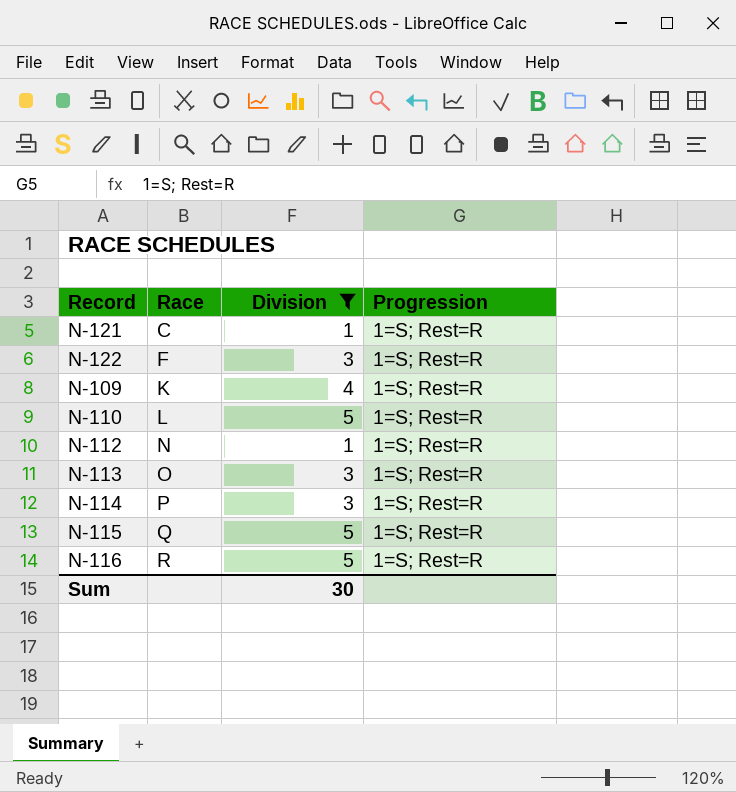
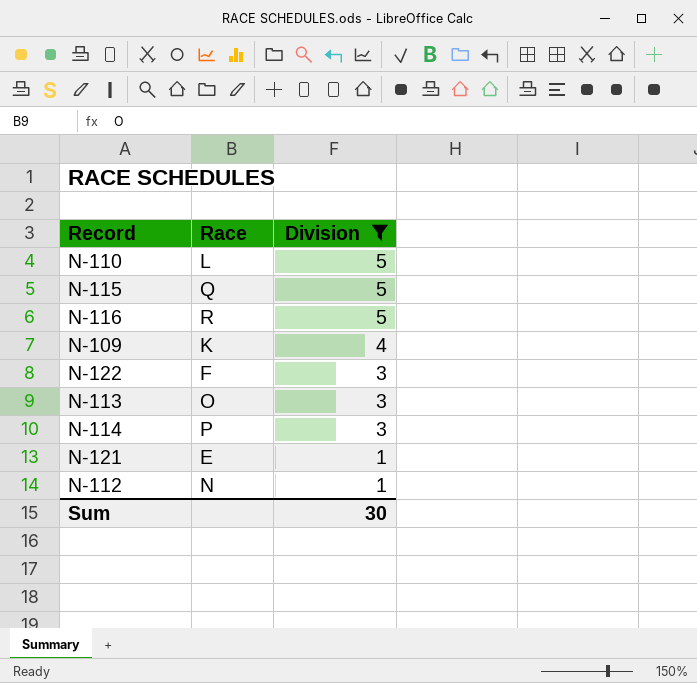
row order: Race ascending -> Division descending
column Progression | position: 4 -> none
N-121 | Race: C -> E

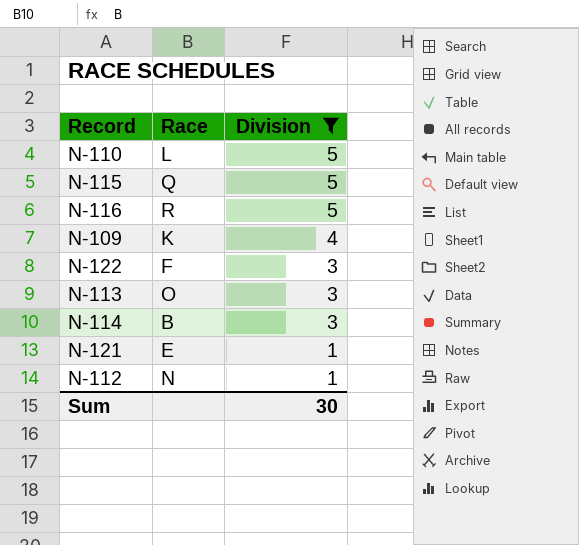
N-114 | Race: P -> B

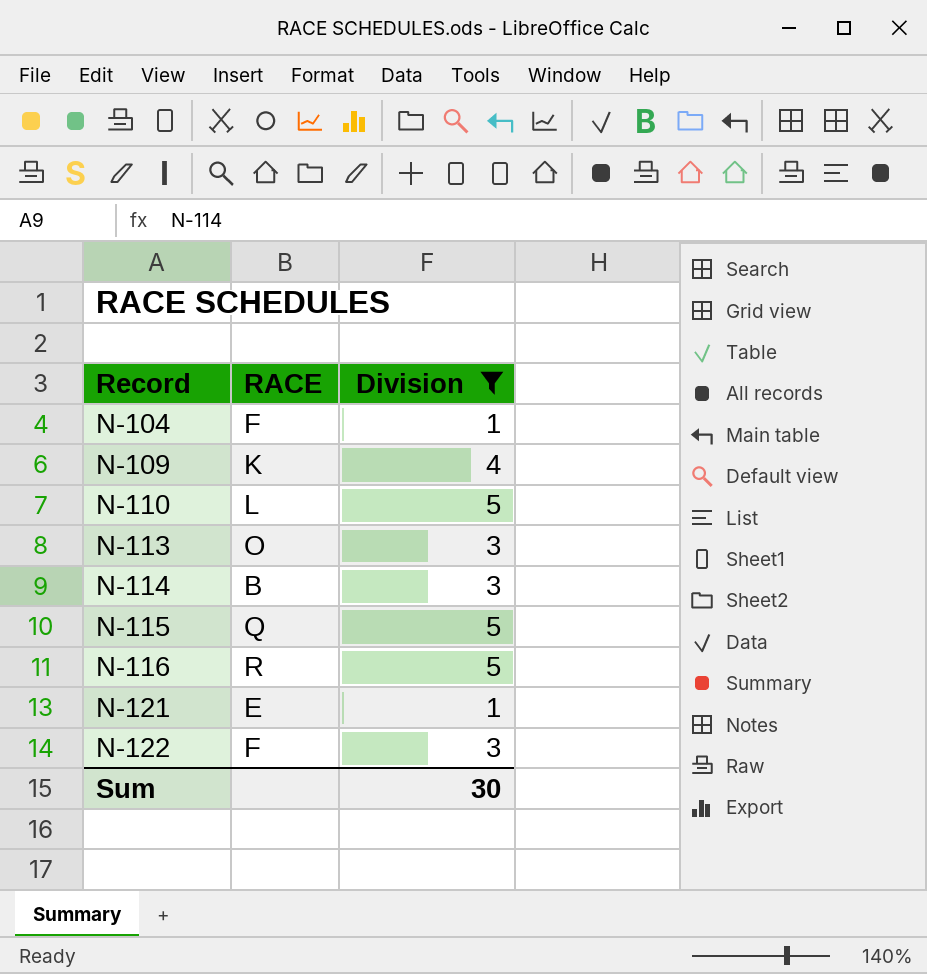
row order: Division descending -> Record ascending
column name: Race -> RACE
row N-112: N | 1 -> none
row N-104: none -> F | 1

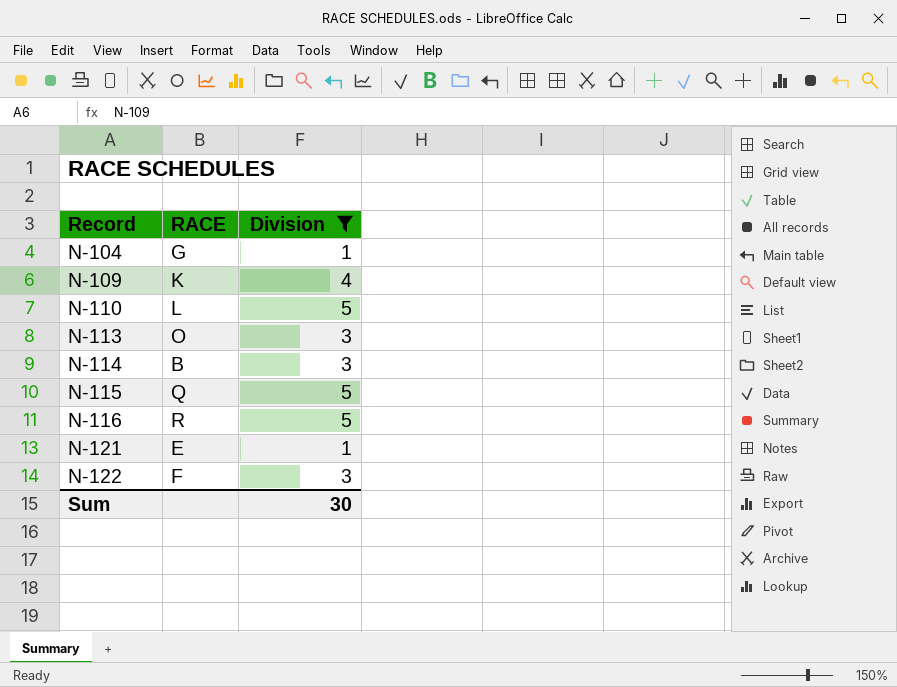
N-104 | RACE: F -> G

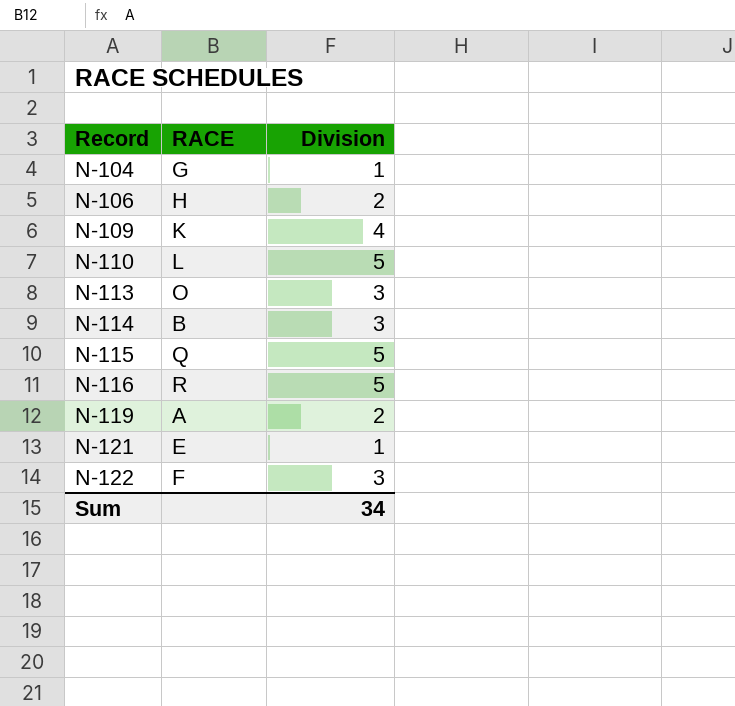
filter: Division != 2 -> none
Sum | Division: 30 -> 34

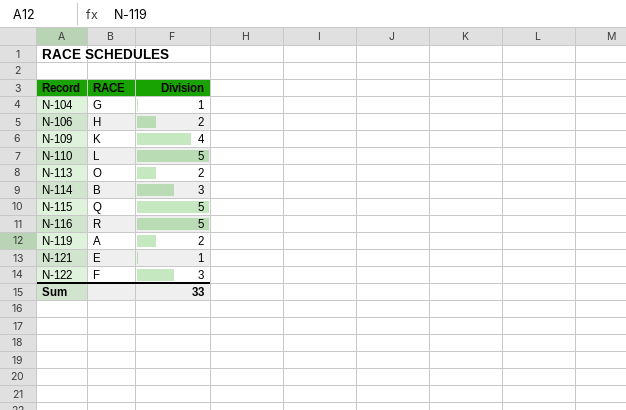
N-113 | Division: 3 -> 2
Sum | Division: 34 -> 33

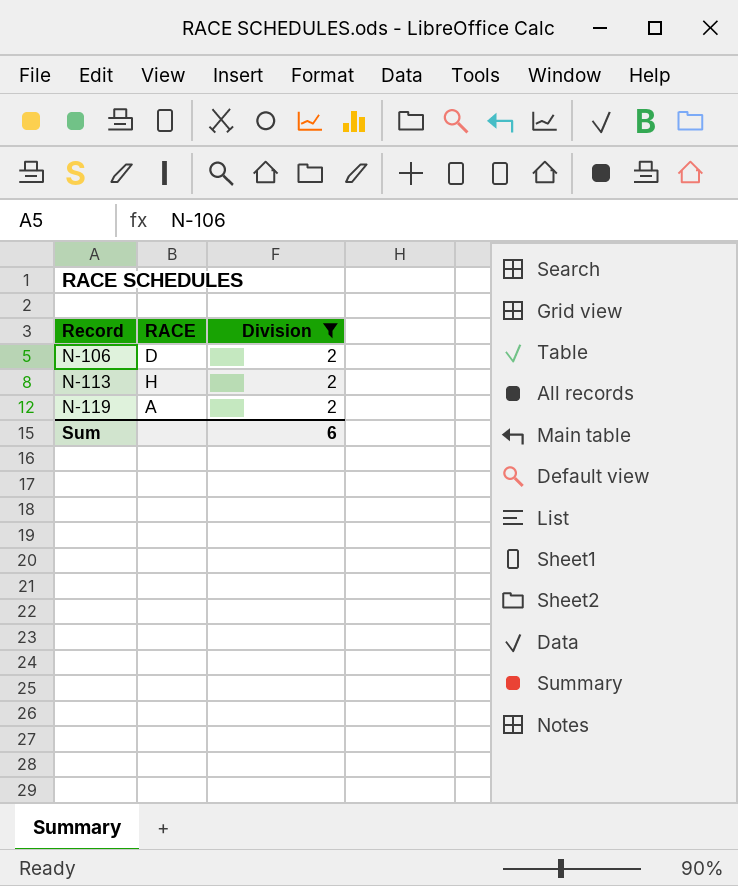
filter: none -> Division = 2
N-106 | RACE: H -> D
N-113 | RACE: O -> H
Sum | Division: 33 -> 6

